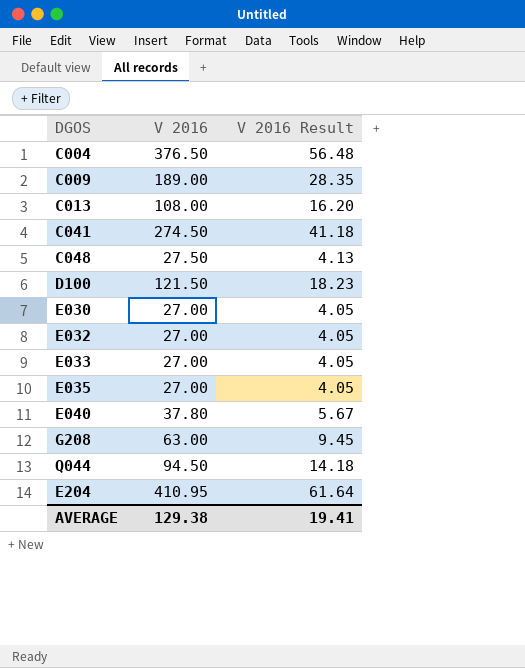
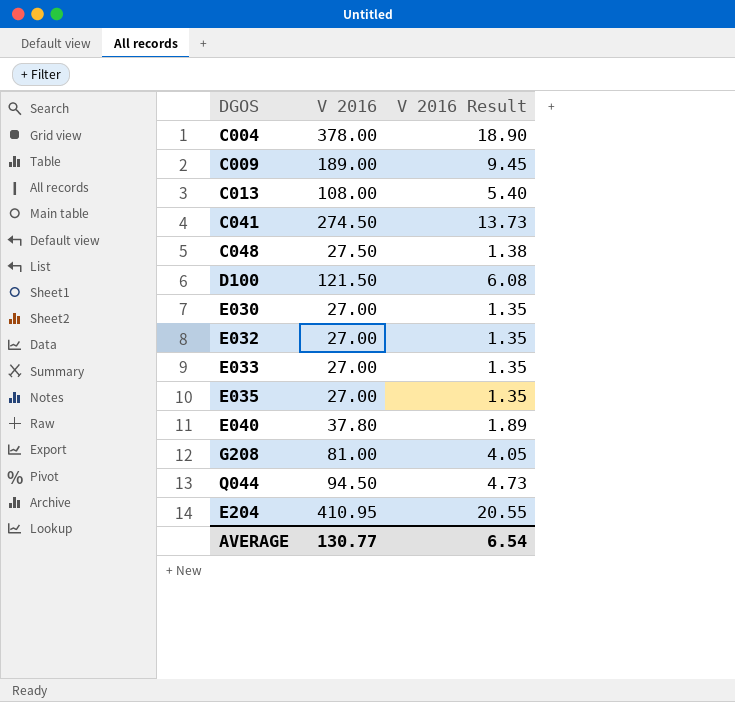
column V 2016 Result | formula: [V 2016] * 0.15 -> [V 2016] * 0.05
C004 | V 2016: 376.50 -> 378.00
G208 | V 2016: 63.00 -> 81.00
AVERAGE | V 2016: 129.38 -> 130.77
AVERAGE | V 2016 Result: 19.41 -> 6.54

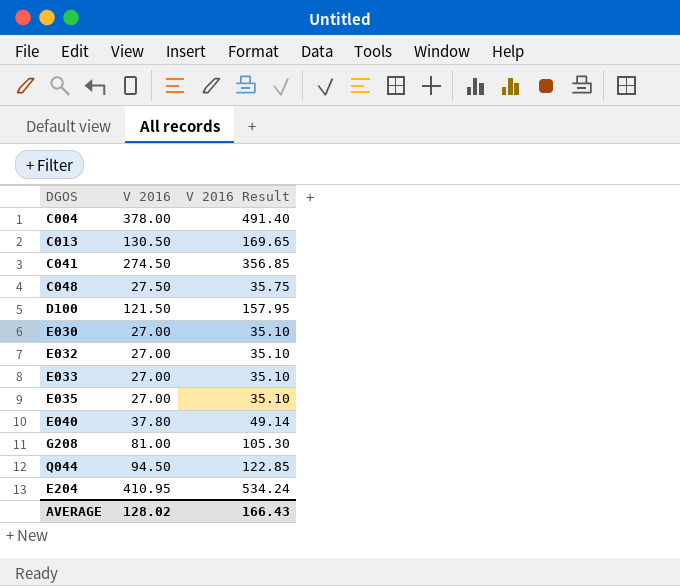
column V 2016 Result | formula: [V 2016] * 0.05 -> [V 2016] * 1.3
row C009: 189.00 | 9.45 -> none
C013 | V 2016: 108.00 -> 130.50
AVERAGE | V 2016: 130.77 -> 128.02
AVERAGE | V 2016 Result: 6.54 -> 166.43

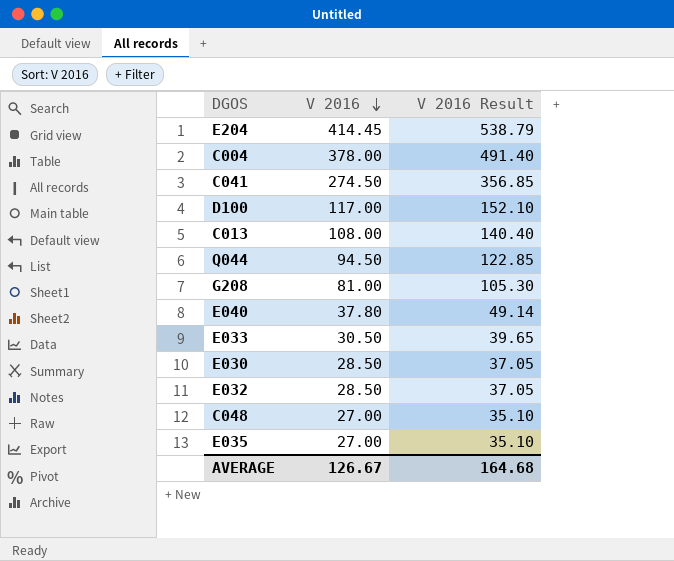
row order: none -> V 2016 descending
E204 | V 2016: 410.95 -> 414.45
E204 | V 2016 Result: 534.24 -> 538.79
D100 | V 2016: 121.50 -> 117.00
D100 | V 2016 Result: 157.95 -> 152.10
C013 | V 2016: 130.50 -> 108.00
C013 | V 2016 Result: 169.65 -> 140.40
E033 | V 2016: 27.00 -> 30.50
E033 | V 2016 Result: 35.10 -> 39.65
E030 | V 2016: 27.00 -> 28.50
E030 | V 2016 Result: 35.10 -> 37.05
E032 | V 2016: 27.00 -> 28.50
E032 | V 2016 Result: 35.10 -> 37.05
C048 | V 2016: 27.50 -> 27.00
C048 | V 2016 Result: 35.75 -> 35.10
AVERAGE | V 2016: 128.02 -> 126.67
AVERAGE | V 2016 Result: 166.43 -> 164.68

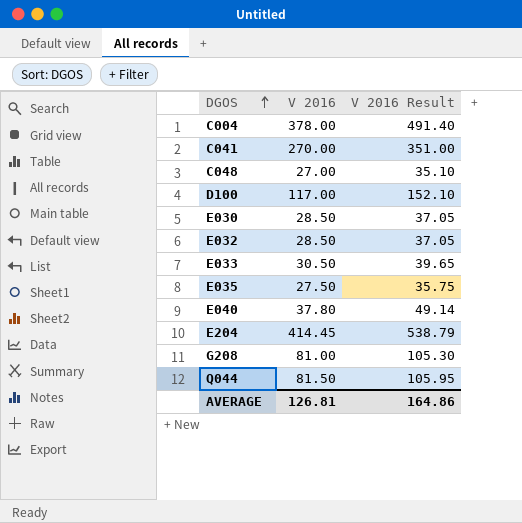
row order: V 2016 descending -> DGOS ascending
row C013: 108.00 | 140.40 -> none
C041 | V 2016: 274.50 -> 270.00
C041 | V 2016 Result: 356.85 -> 351.00
E035 | V 2016: 27.00 -> 27.50
E035 | V 2016 Result: 35.10 -> 35.75
Q044 | V 2016: 94.50 -> 81.50
Q044 | V 2016 Result: 122.85 -> 105.95
AVERAGE | V 2016: 126.67 -> 126.81
AVERAGE | V 2016 Result: 164.68 -> 164.86

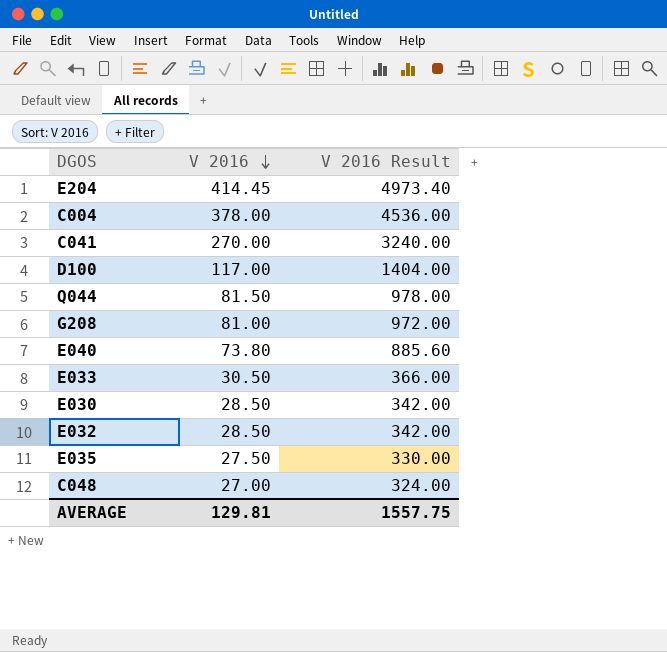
row order: DGOS ascending -> V 2016 descending
column V 2016 Result | formula: [V 2016] * 1.3 -> [V 2016] * 12
E040 | V 2016: 37.80 -> 73.80
AVERAGE | V 2016: 126.81 -> 129.81
AVERAGE | V 2016 Result: 164.86 -> 1557.75

